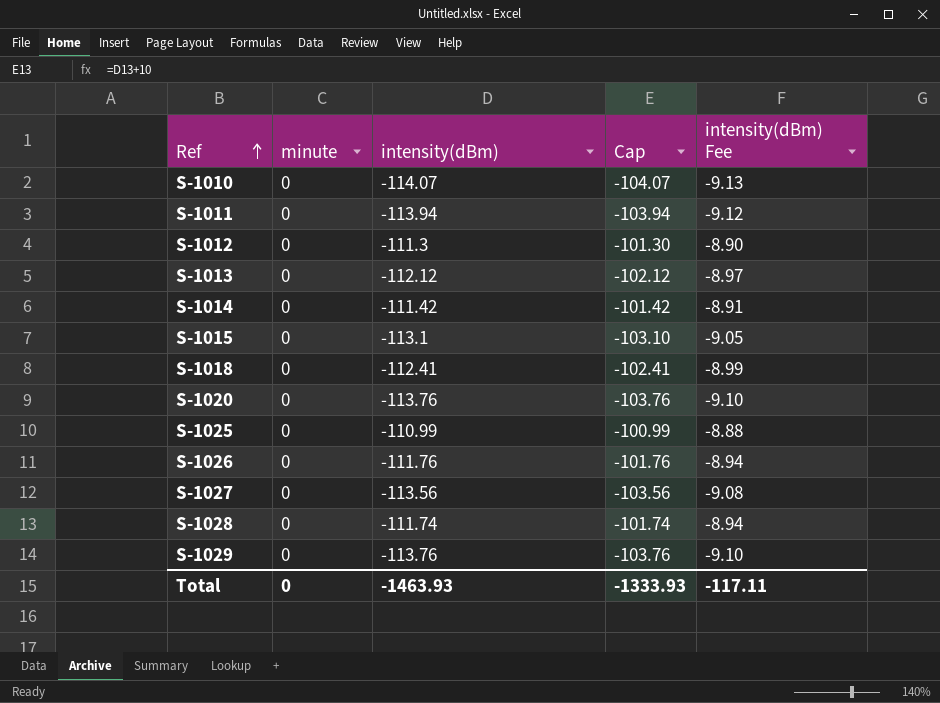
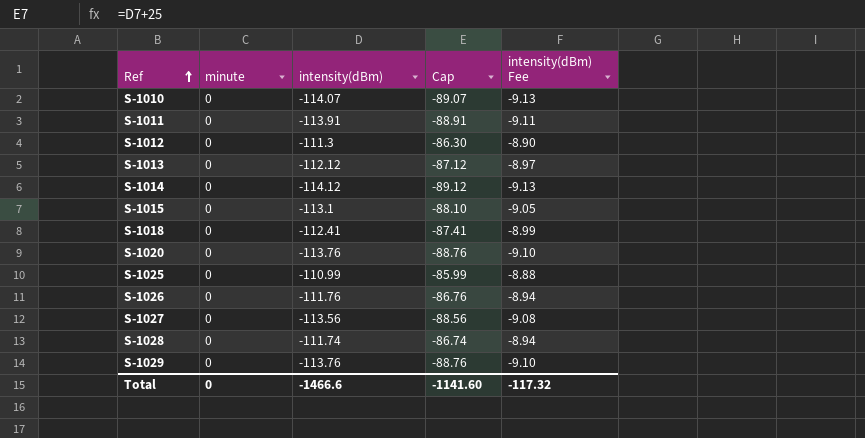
column Cap | formula: [intensity(dBm)] + 10 -> [intensity(dBm)] + 25
S-1011 | intensity(dBm): -113.94 -> -113.91
S-1011 | intensity(dBm) Fee: -9.12 -> -9.11
S-1014 | intensity(dBm): -111.42 -> -114.12
S-1014 | intensity(dBm) Fee: -8.91 -> -9.13
Total | intensity(dBm): -1463.93 -> -1466.6
Total | Cap: -1333.93 -> -1141.60
Total | intensity(dBm) Fee: -117.11 -> -117.32

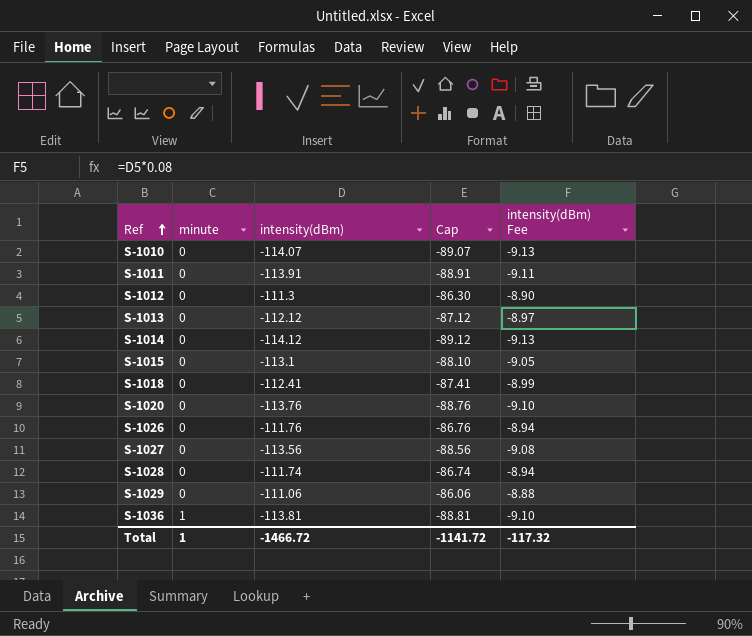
row S-1025: 0 | -110.99 | -85.99 | -8.88 -> none
S-1029 | intensity(dBm): -113.76 -> -111.06
S-1029 | Cap: -88.76 -> -86.06
S-1029 | intensity(dBm) Fee: -9.10 -> -8.88
row S-1036: none -> 1 | -113.81 | -88.81 | -9.10
Total | minute: 0 -> 1
Total | intensity(dBm): -1466.6 -> -1466.72
Total | Cap: -1141.60 -> -1141.72

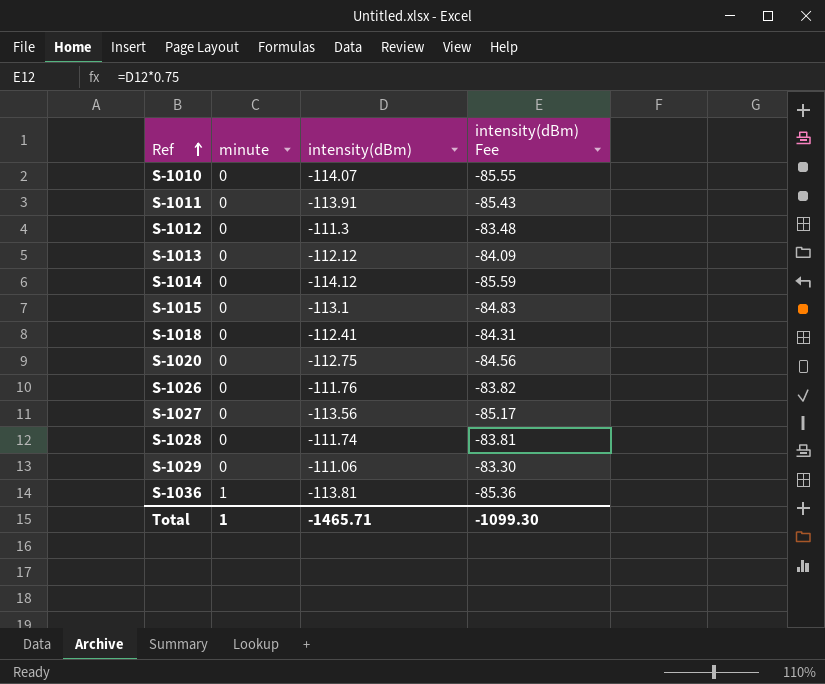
column Cap | formula: [intensity(dBm)] + 25 -> none
column intensity(dBm) Fee | formula: [intensity(dBm)] * 0.08 -> [intensity(dBm)] * 0.75
S-1020 | intensity(dBm): -113.76 -> -112.75
Total | intensity(dBm): -1466.72 -> -1465.71
Total | intensity(dBm) Fee: -117.32 -> -1099.30

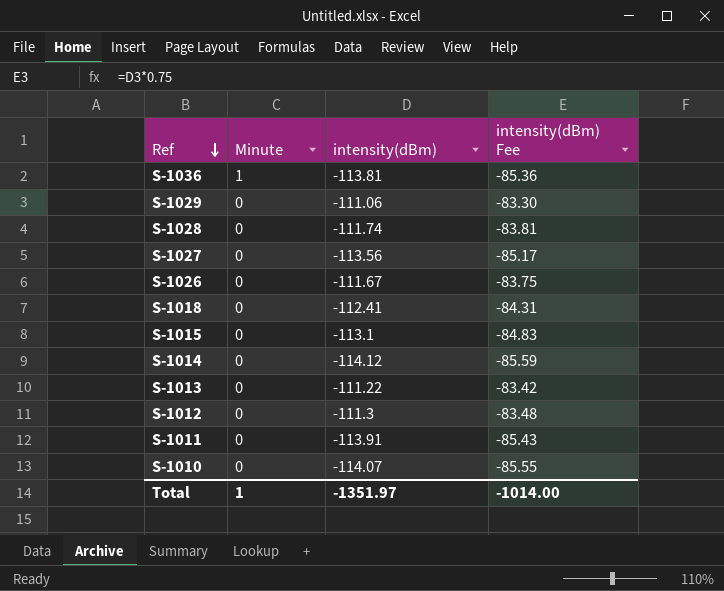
row order: Ref ascending -> Ref descending
column name: minute -> Minute
row S-1020: 0 | -112.75 | -84.56 -> none
S-1026 | intensity(dBm): -111.76 -> -111.67
S-1026 | intensity(dBm) Fee: -83.82 -> -83.75
S-1013 | intensity(dBm): -112.12 -> -111.22
S-1013 | intensity(dBm) Fee: -84.09 -> -83.42
Total | intensity(dBm): -1465.71 -> -1351.97
Total | intensity(dBm) Fee: -1099.30 -> -1014.00

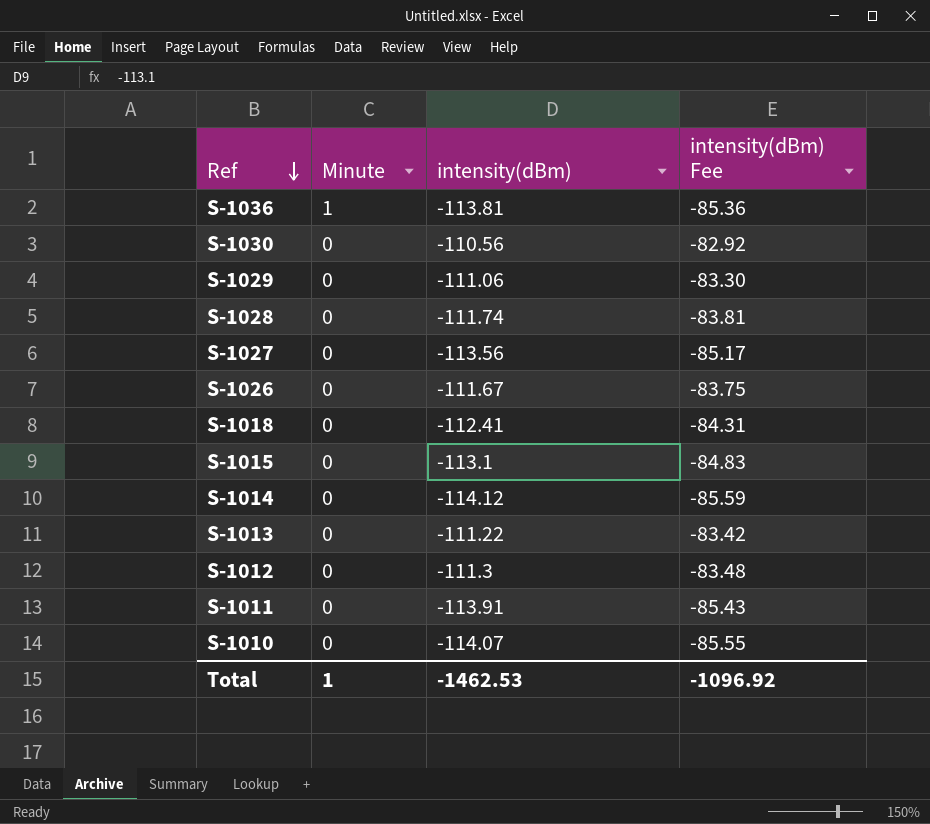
row S-1030: none -> 0 | -110.56 | -82.92
Total | intensity(dBm): -1351.97 -> -1462.53
Total | intensity(dBm) Fee: -1014.00 -> -1096.92

